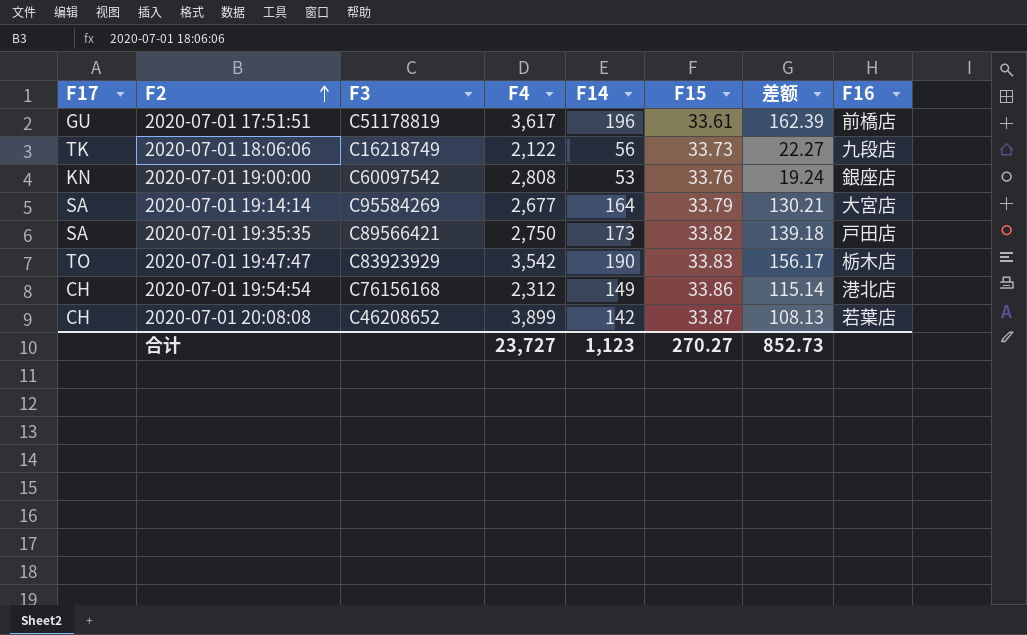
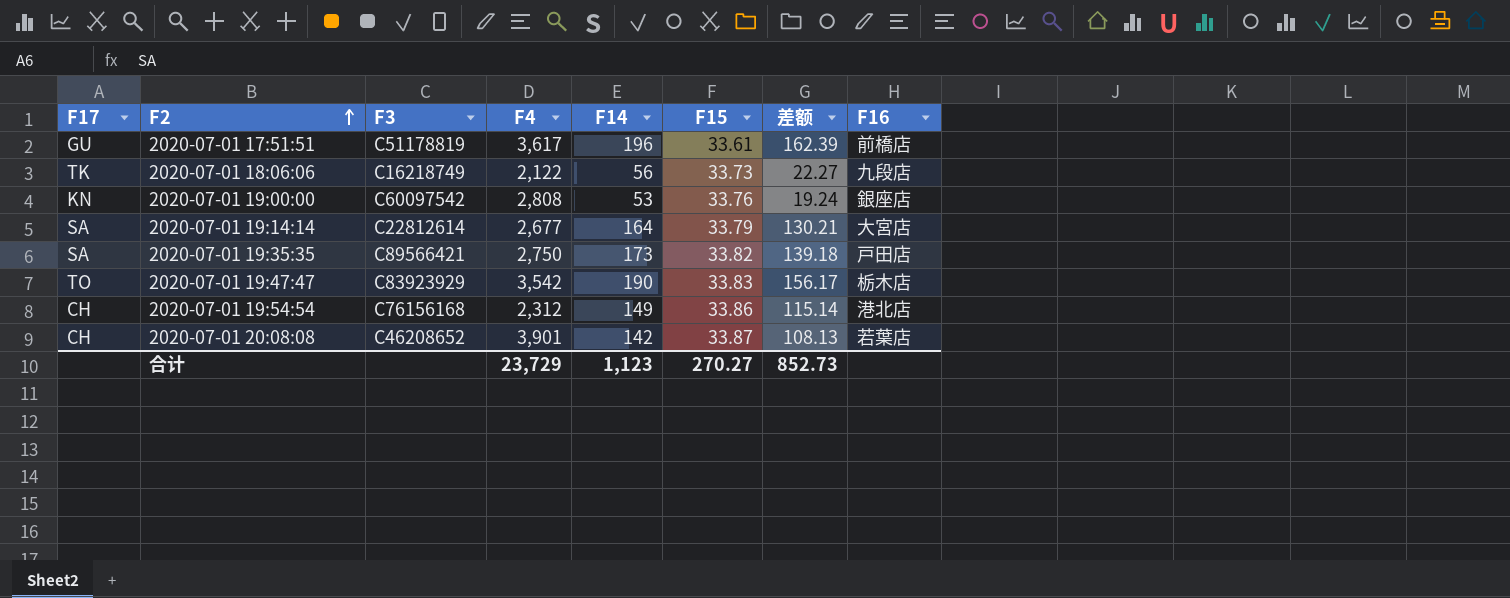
2020-07-01 19:14:14 | F3: C95584269 -> C22812614
2020-07-01 20:08:08 | F4: 3,899 -> 3,901
合计 | F4: 23,727 -> 23,729

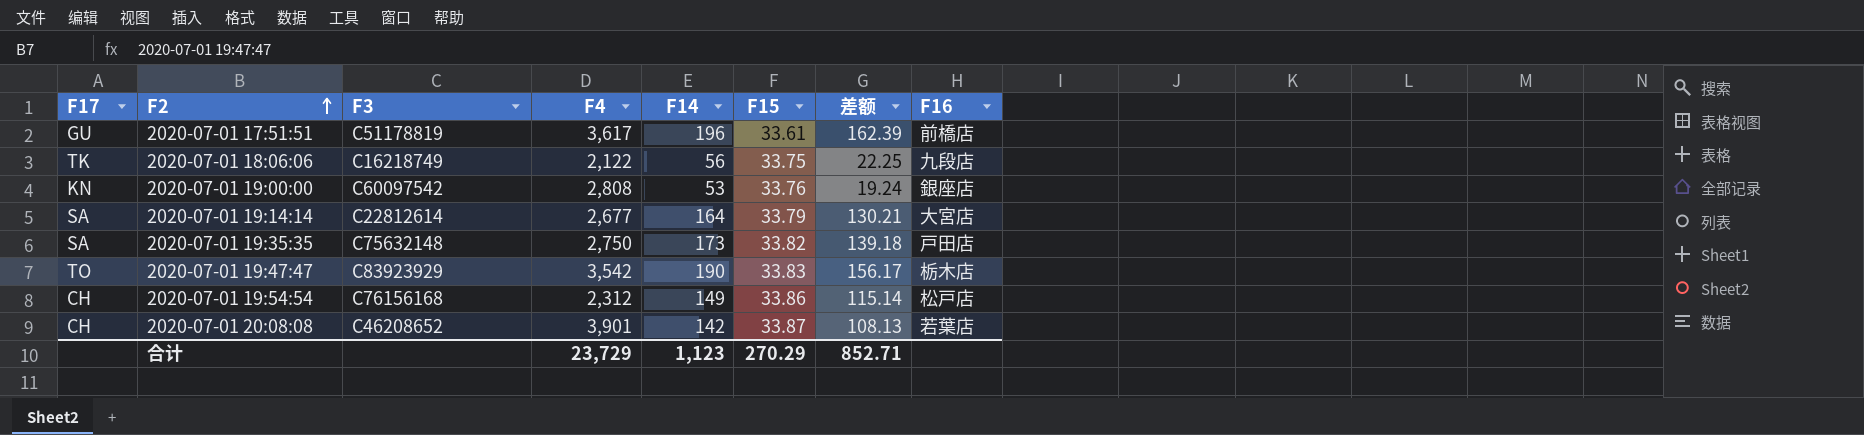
2020-07-01 18:06:06 | F15: 33.73 -> 33.75
2020-07-01 18:06:06 | 差额: 22.27 -> 22.25
2020-07-01 19:35:35 | F3: C89566421 -> C75632148
2020-07-01 19:54:54 | F16: 港北店 -> 松戸店
合计 | F15: 270.27 -> 270.29
合计 | 差额: 852.73 -> 852.71

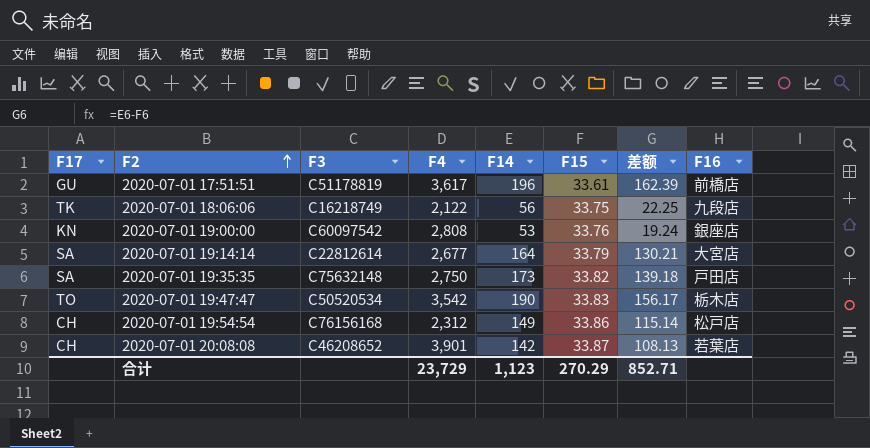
2020-07-01 19:47:47 | F3: C83923929 -> C50520534

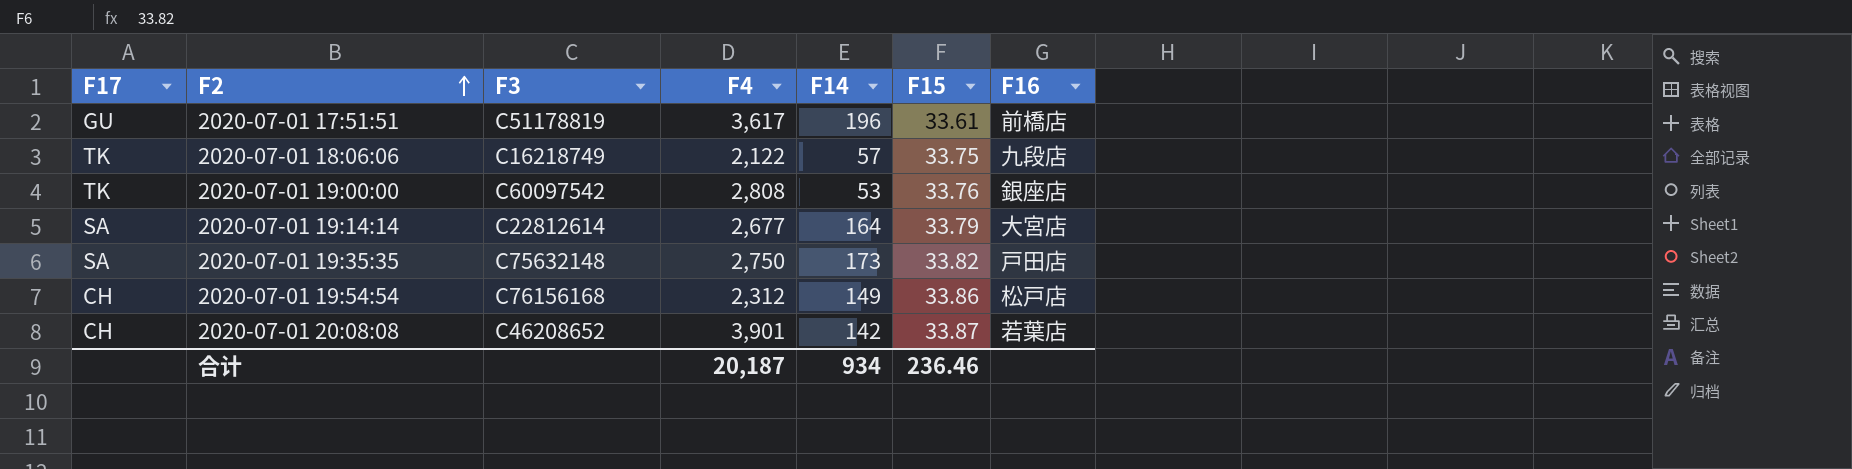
column 差额 | formula: [F14] - [F15] -> none
row 2020-07-01 19:47:47: TO | C50520534 | 3,542 | 190 | 33.83 | 156.17 | 栃木店 -> none
2020-07-01 18:06:06 | F14: 56 -> 57
2020-07-01 19:00:00 | F17: KN -> TK
合计 | F4: 23,729 -> 20,187
合计 | F14: 1,123 -> 934
合计 | F15: 270.29 -> 236.46

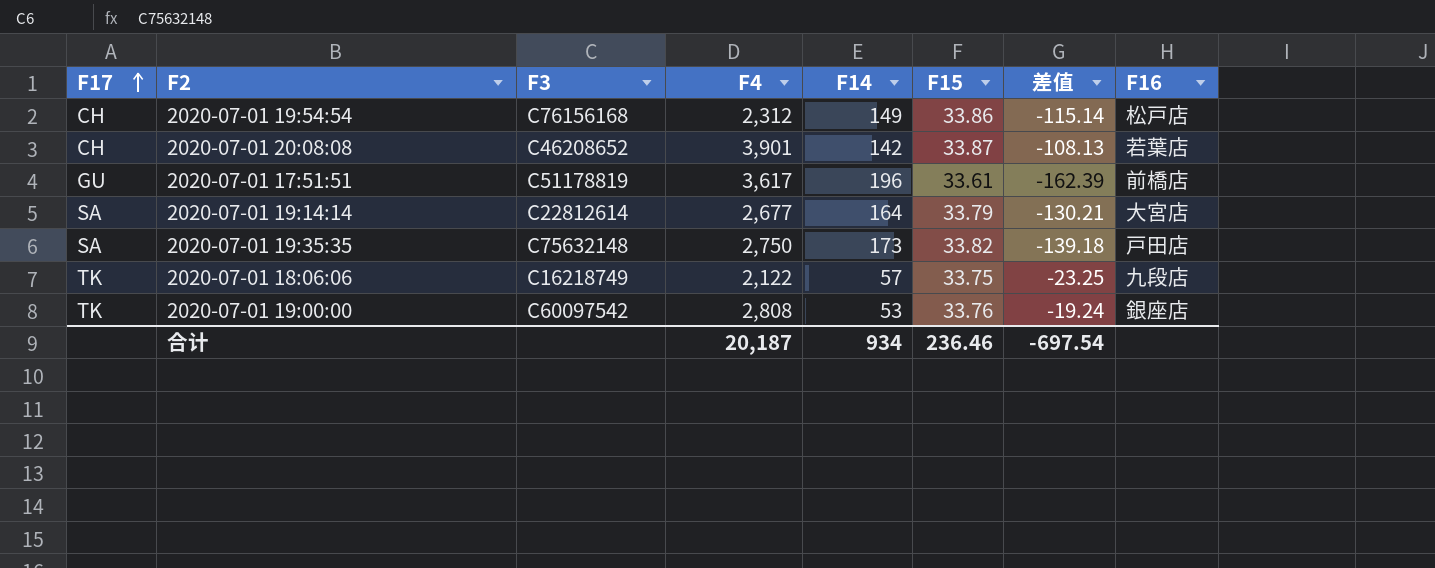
row order: F2 ascending -> F17 ascending
column 差值 | formula: none -> [F15] - [F14]

